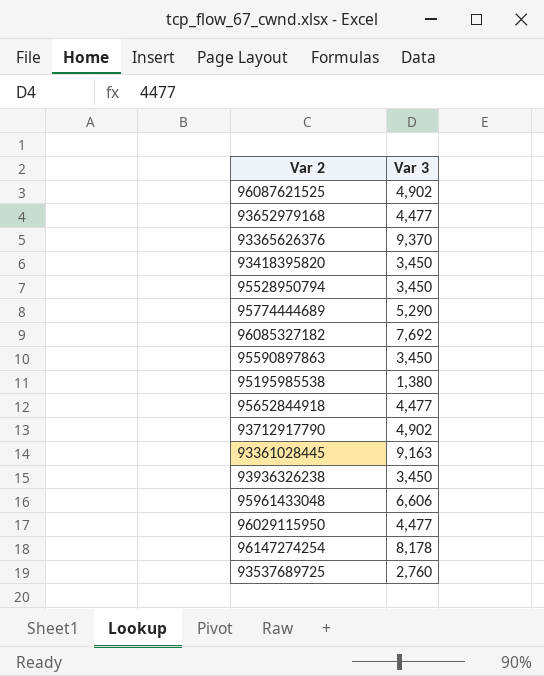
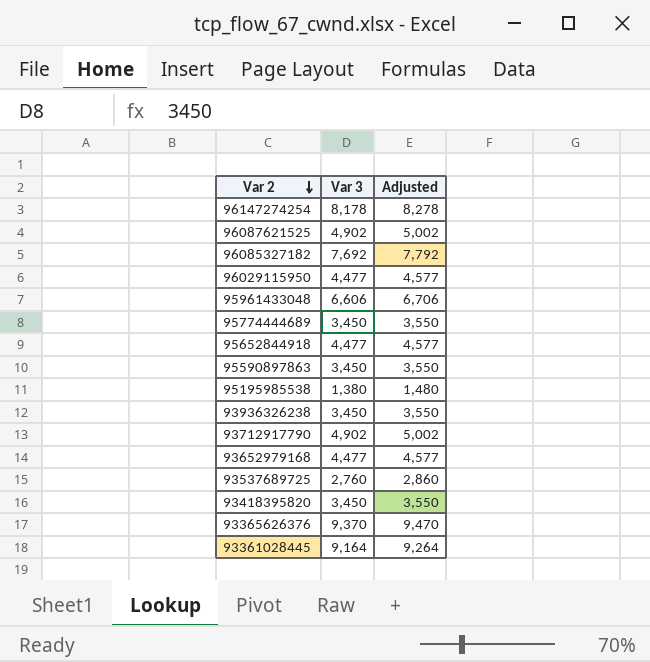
row order: none -> Var 2 descending
column Adjusted | formula: none -> [Var 3] + 100
row 95528950794: 3,450 -> none
95774444689 | Var 3: 5,290 -> 3,450
93361028445 | Var 3: 9,163 -> 9,164

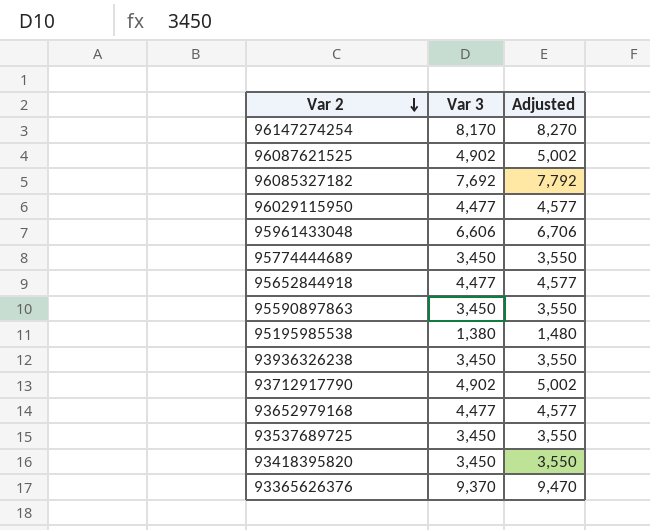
row 93361028445: 9,164 | 9,264 -> none
96147274254 | Var 3: 8,178 -> 8,170
96147274254 | Adjusted: 8,278 -> 8,270
93537689725 | Var 3: 2,760 -> 3,450
93537689725 | Adjusted: 2,860 -> 3,550

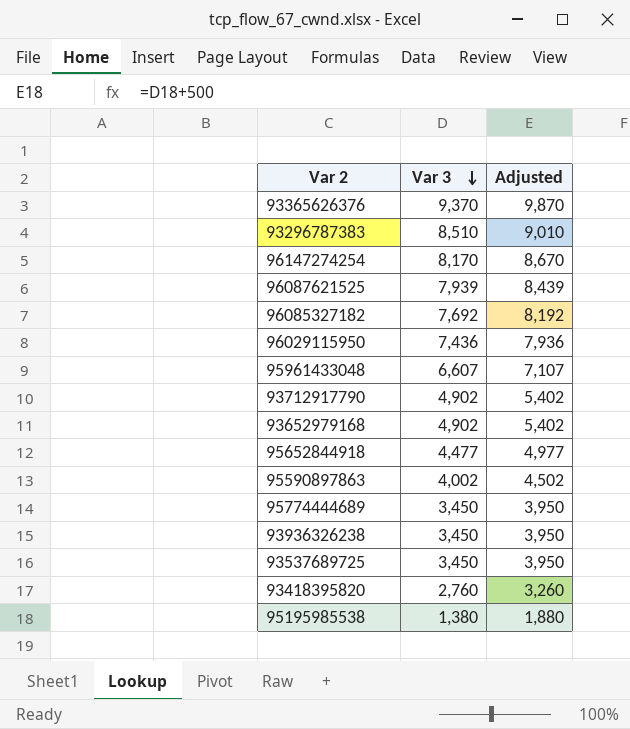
row order: Var 2 descending -> Var 3 descending
column Adjusted | formula: [Var 3] + 100 -> [Var 3] + 500
row 93296787383: none -> 8,510 | 9,010
96087621525 | Var 3: 4,902 -> 7,939
96029115950 | Var 3: 4,477 -> 7,436
95961433048 | Var 3: 6,606 -> 6,607
93652979168 | Var 3: 4,477 -> 4,902
95590897863 | Var 3: 3,450 -> 4,002
93418395820 | Var 3: 3,450 -> 2,760

